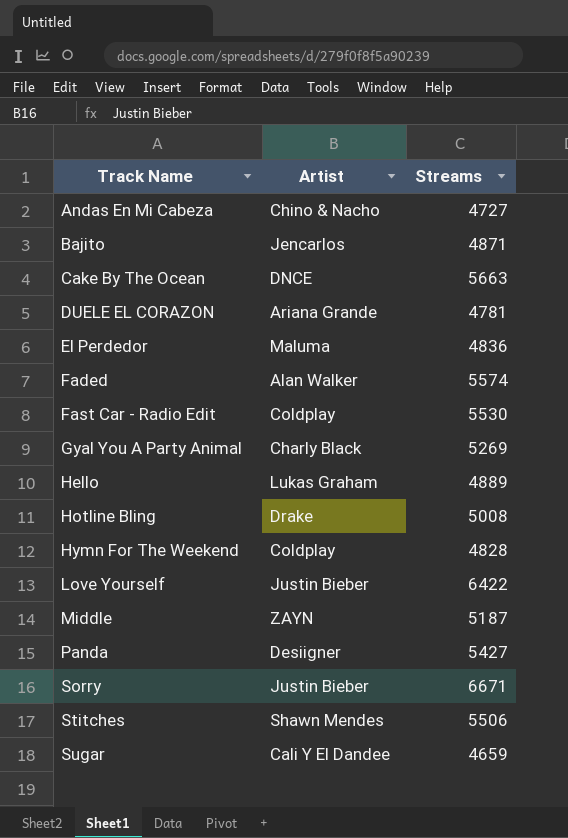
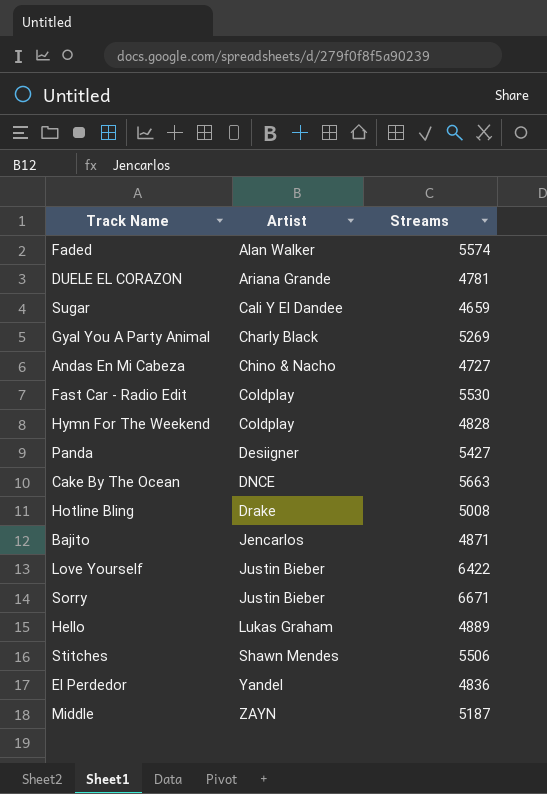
row order: Track Name ascending -> Artist ascending
El Perdedor | Artist: Maluma -> Yandel

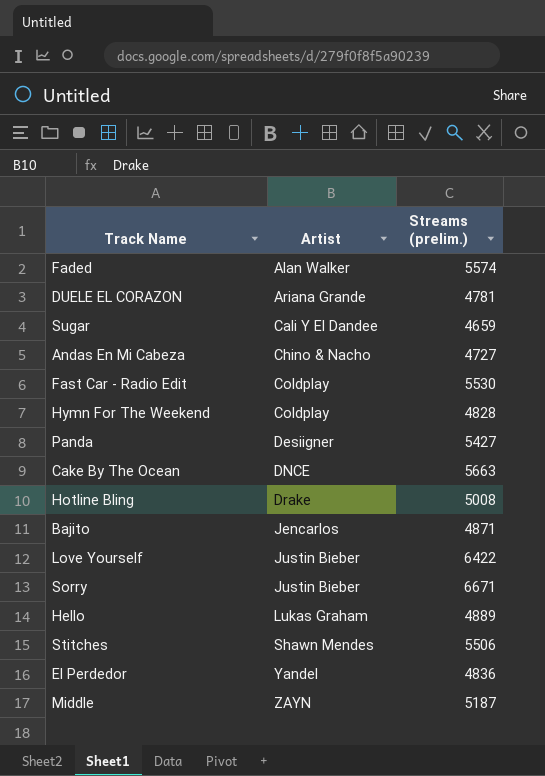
column name: Streams -> Streams (prelim.)
row Gyal You A Party Animal: Charly Black | 5269 -> none

